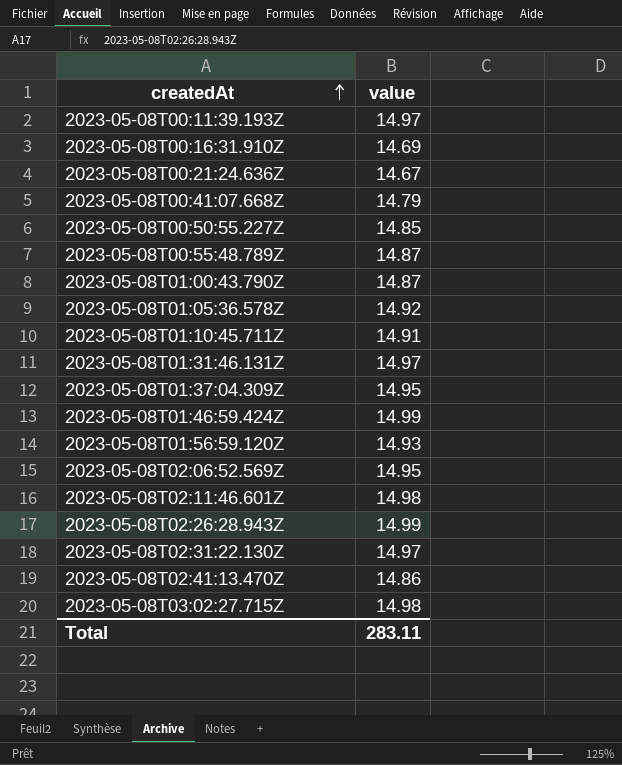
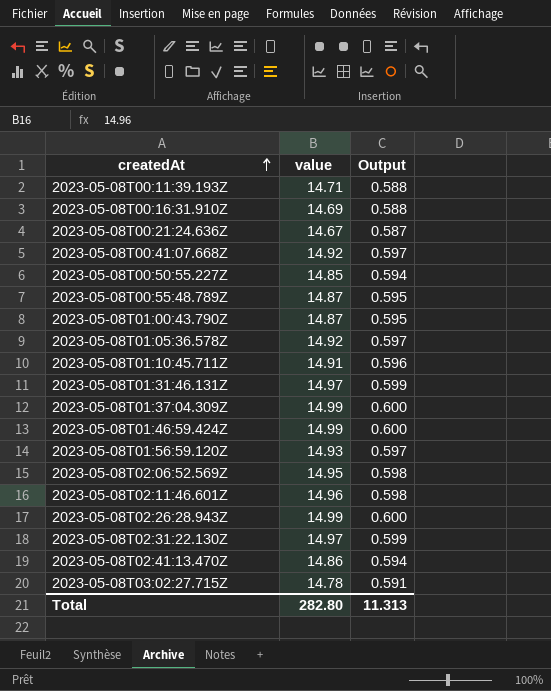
column Output | formula: none -> [value] * 0.04
2023-05-08T00:11:39.193Z | value: 14.97 -> 14.71
2023-05-08T00:41:07.668Z | value: 14.79 -> 14.92
2023-05-08T01:37:04.309Z | value: 14.95 -> 14.99
2023-05-08T02:11:46.601Z | value: 14.98 -> 14.96
2023-05-08T03:02:27.715Z | value: 14.98 -> 14.78
Total | value: 283.11 -> 282.80

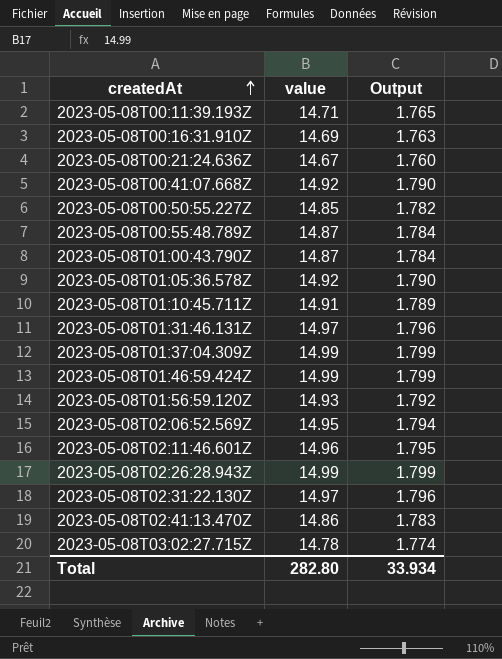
column Output | formula: [value] * 0.04 -> [value] * 0.12
Total | Output: 11.313 -> 33.934

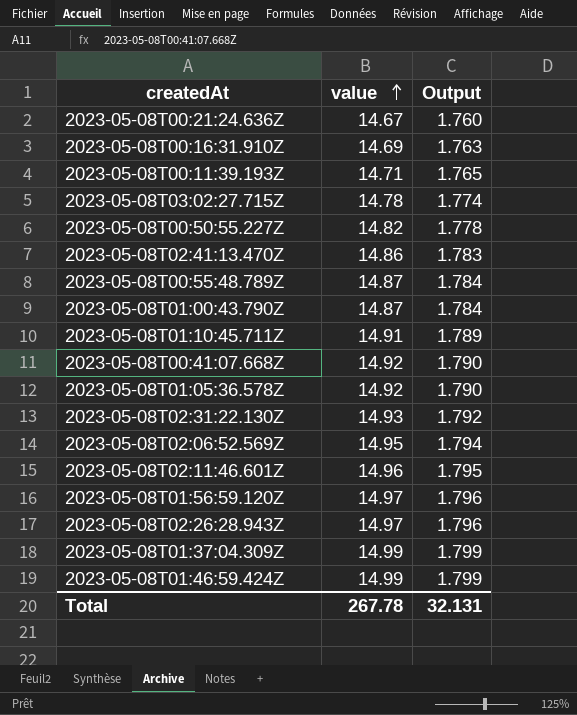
row order: createdAt ascending -> value ascending
row 2023-05-08T01:31:46.131Z: 14.97 | 1.796 -> none
2023-05-08T00:50:55.227Z | value: 14.85 -> 14.82
2023-05-08T00:50:55.227Z | Output: 1.782 -> 1.778
2023-05-08T02:31:22.130Z | value: 14.97 -> 14.93
2023-05-08T02:31:22.130Z | Output: 1.796 -> 1.792
2023-05-08T01:56:59.120Z | value: 14.93 -> 14.97
2023-05-08T01:56:59.120Z | Output: 1.792 -> 1.796
2023-05-08T02:26:28.943Z | value: 14.99 -> 14.97
2023-05-08T02:26:28.943Z | Output: 1.799 -> 1.796
Total | value: 282.80 -> 267.78
Total | Output: 33.934 -> 32.131

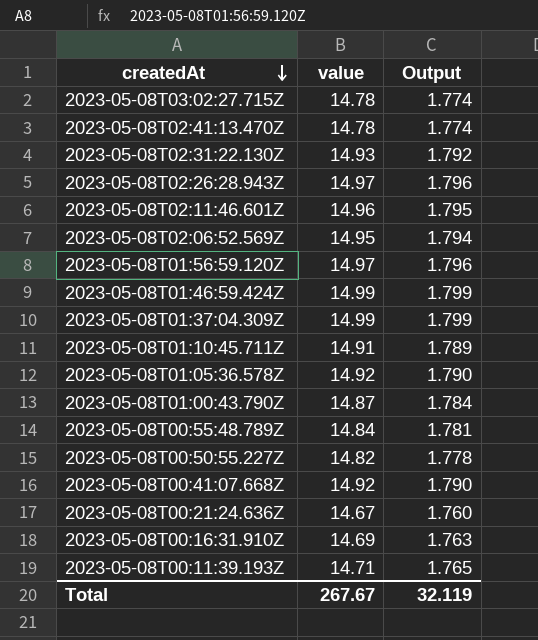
row order: value ascending -> createdAt descending
2023-05-08T02:41:13.470Z | value: 14.86 -> 14.78
2023-05-08T02:41:13.470Z | Output: 1.783 -> 1.774
2023-05-08T00:55:48.789Z | value: 14.87 -> 14.84
2023-05-08T00:55:48.789Z | Output: 1.784 -> 1.781
Total | value: 267.78 -> 267.67
Total | Output: 32.131 -> 32.119

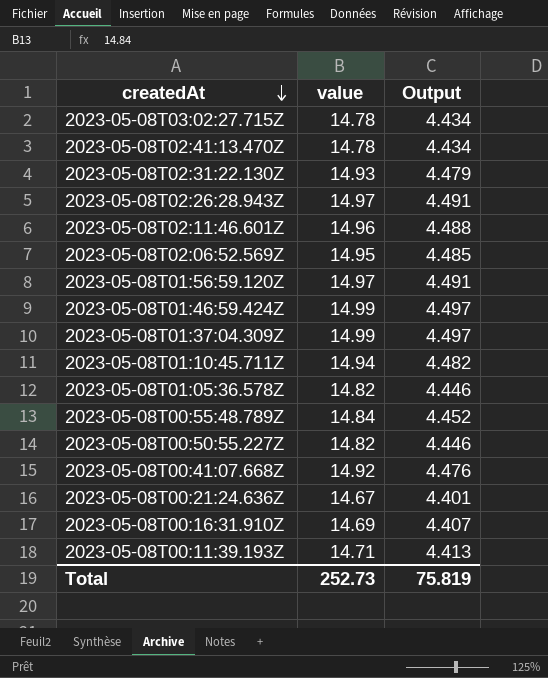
column Output | formula: [value] * 0.12 -> [value] * 0.3
row 2023-05-08T01:00:43.790Z: 14.87 | 1.784 -> none
2023-05-08T01:10:45.711Z | value: 14.91 -> 14.94
2023-05-08T01:05:36.578Z | value: 14.92 -> 14.82
Total | value: 267.67 -> 252.73
Total | Output: 32.119 -> 75.819

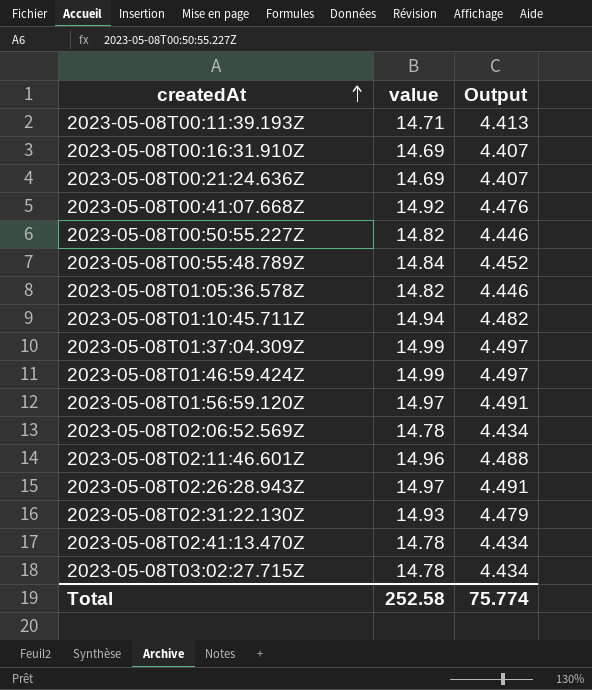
row order: createdAt descending -> createdAt ascending
2023-05-08T00:21:24.636Z | value: 14.67 -> 14.69
2023-05-08T00:21:24.636Z | Output: 4.401 -> 4.407
2023-05-08T02:06:52.569Z | value: 14.95 -> 14.78
2023-05-08T02:06:52.569Z | Output: 4.485 -> 4.434
Total | value: 252.73 -> 252.58
Total | Output: 75.819 -> 75.774

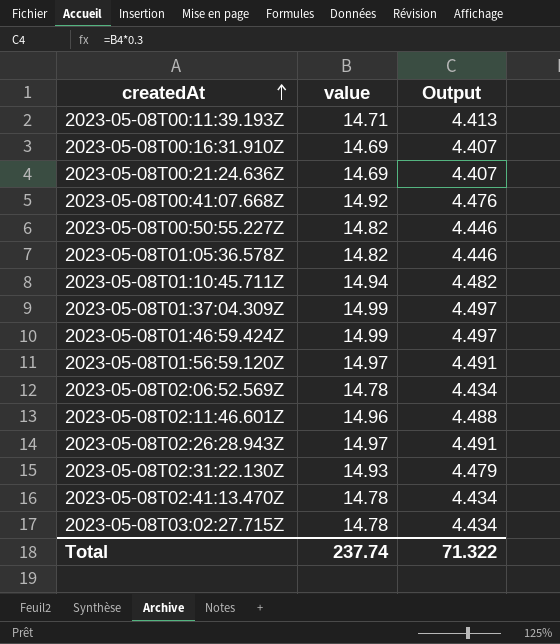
row 2023-05-08T00:55:48.789Z: 14.84 | 4.452 -> none
Total | value: 252.58 -> 237.74
Total | Output: 75.774 -> 71.322

